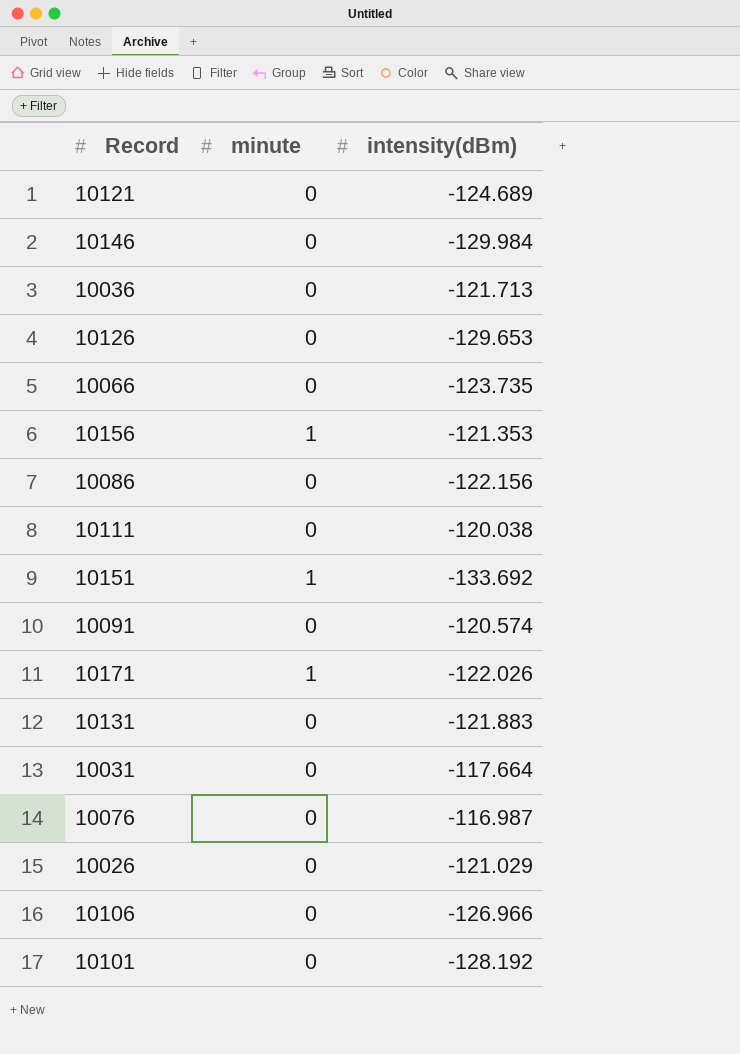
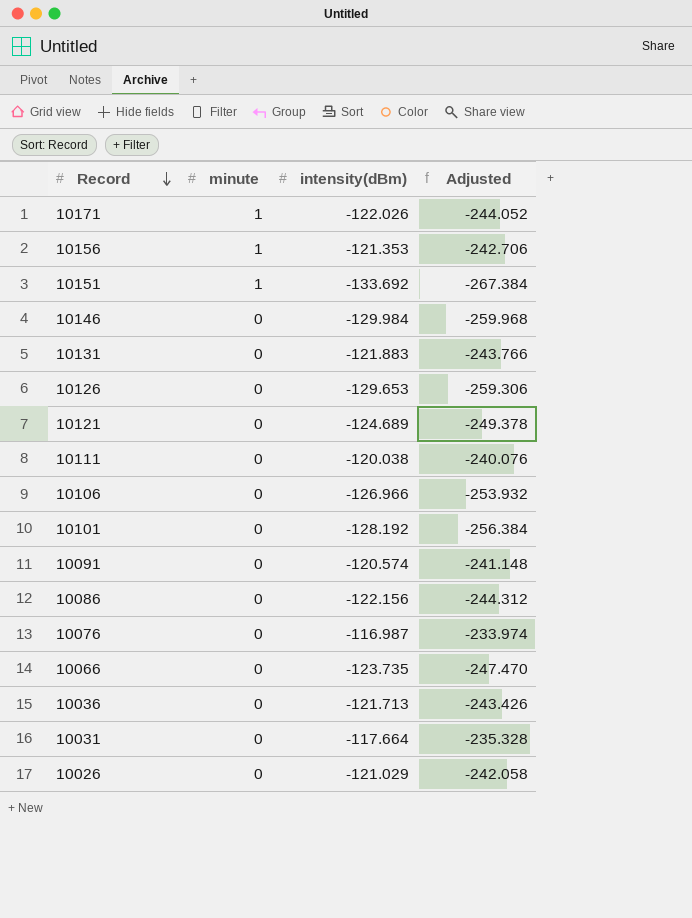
row order: none -> Record descending
column Adjusted | formula: none -> [intensity(dBm)] * 2

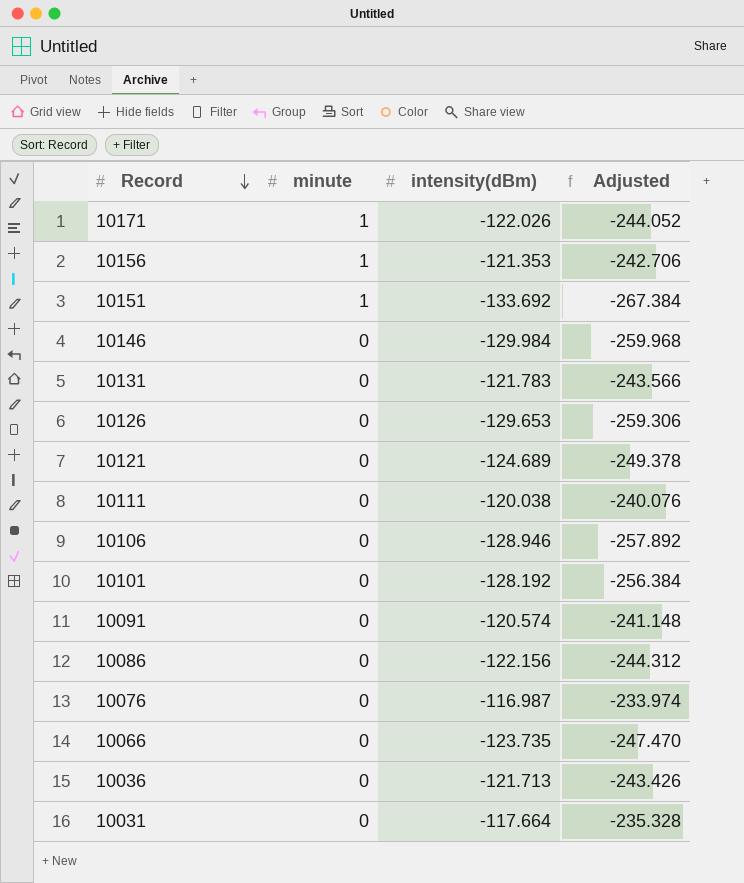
row 10026: 0 | -121.029 | -242.058 -> none
10131 | intensity(dBm): -121.883 -> -121.783
10131 | Adjusted: -243.766 -> -243.566
10106 | intensity(dBm): -126.966 -> -128.946
10106 | Adjusted: -253.932 -> -257.892

